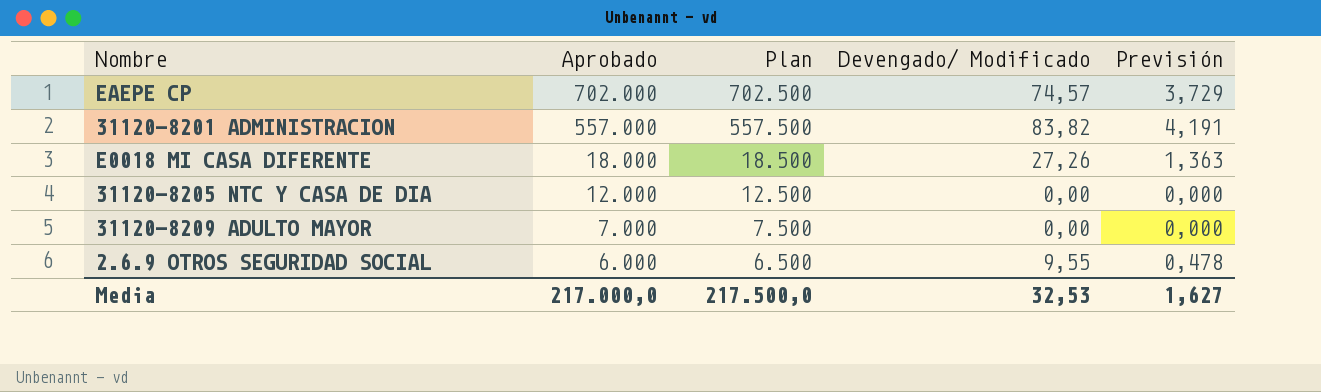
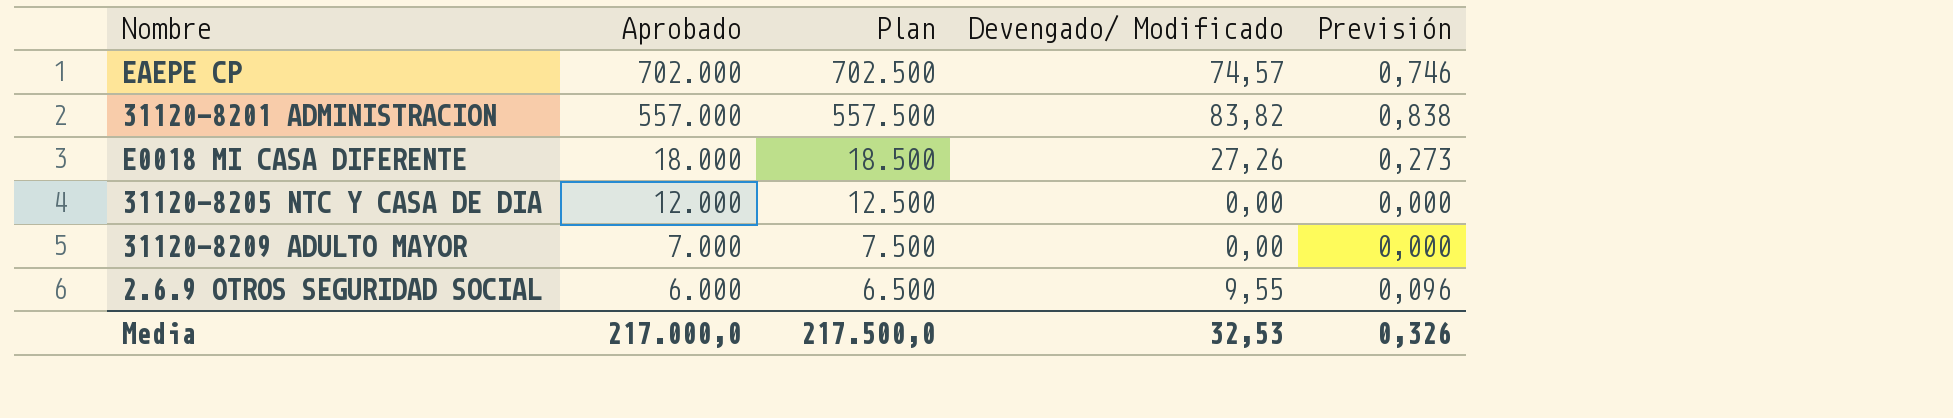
column Previsión | formula: [Devengado/ Modificado] * 0,05 -> [Devengado/ Modificado] * 0,01
Media | Previsión: 1,627 -> 0,326

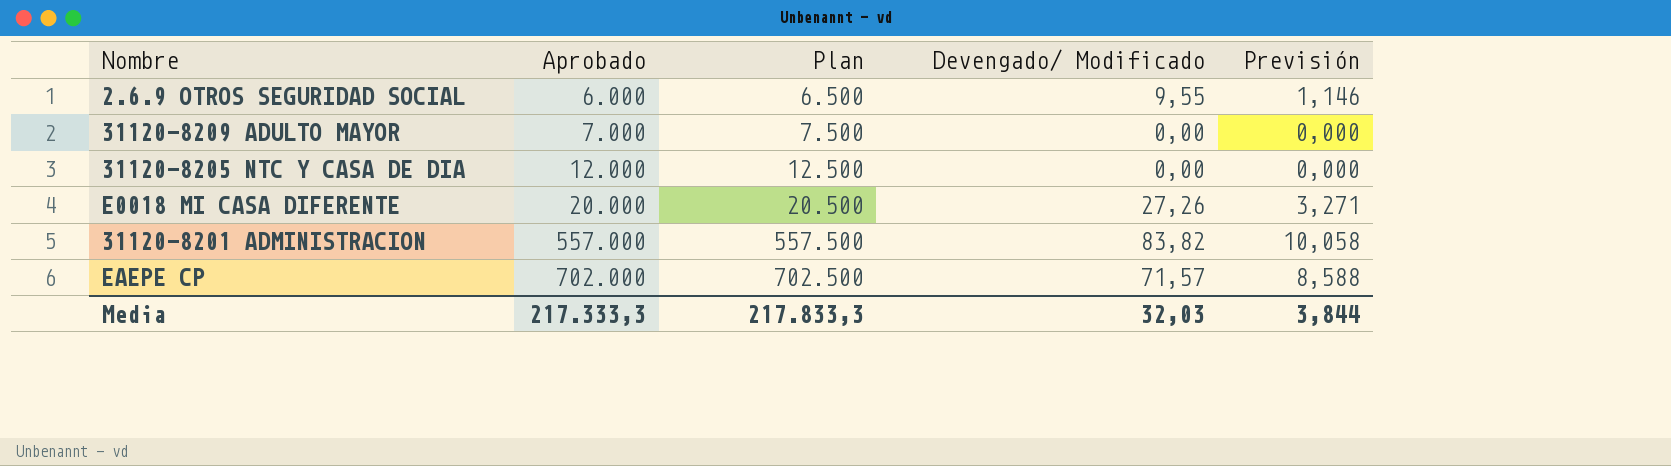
row order: Aprobado descending -> Aprobado ascending
column Previsión | formula: [Devengado/ Modificado] * 0,01 -> [Devengado/ Modificado] * 0,12
E0018 MI CASA DIFERENTE | Aprobado: 18.000 -> 20.000
E0018 MI CASA DIFERENTE | Plan: 18.500 -> 20.500
EAEPE CP | Devengado/ Modificado: 74,57 -> 71,57
Media | Aprobado: 217.000,0 -> 217.333,3
Media | Plan: 217.500,0 -> 217.833,3
Media | Devengado/ Modificado: 32,53 -> 32,03
Media | Previsión: 0,326 -> 3,844

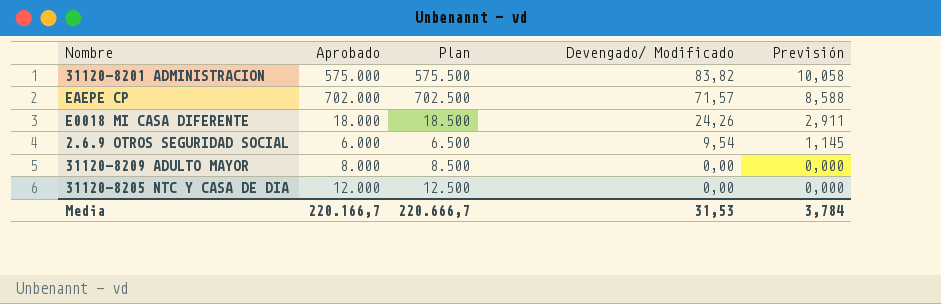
row order: Aprobado ascending -> Devengado/ Modificado descending
31120-8201 ADMINISTRACION | Aprobado: 557.000 -> 575.000
31120-8201 ADMINISTRACION | Plan: 557.500 -> 575.500
E0018 MI CASA DIFERENTE | Aprobado: 20.000 -> 18.000
E0018 MI CASA DIFERENTE | Plan: 20.500 -> 18.500
E0018 MI CASA DIFERENTE | Devengado/ Modificado: 27,26 -> 24,26
E0018 MI CASA DIFERENTE | Previsión: 3,271 -> 2,911
2.6.9 OTROS SEGURIDAD SOCIAL | Devengado/ Modificado: 9,55 -> 9,54
2.6.9 OTROS SEGURIDAD SOCIAL | Previsión: 1,146 -> 1,145
31120-8209 ADULTO MAYOR | Aprobado: 7.000 -> 8.000
31120-8209 ADULTO MAYOR | Plan: 7.500 -> 8.500
Media | Aprobado: 217.333,3 -> 220.166,7
Media | Plan: 217.833,3 -> 220.666,7
Media | Devengado/ Modificado: 32,03 -> 31,53
Media | Previsión: 3,844 -> 3,784

